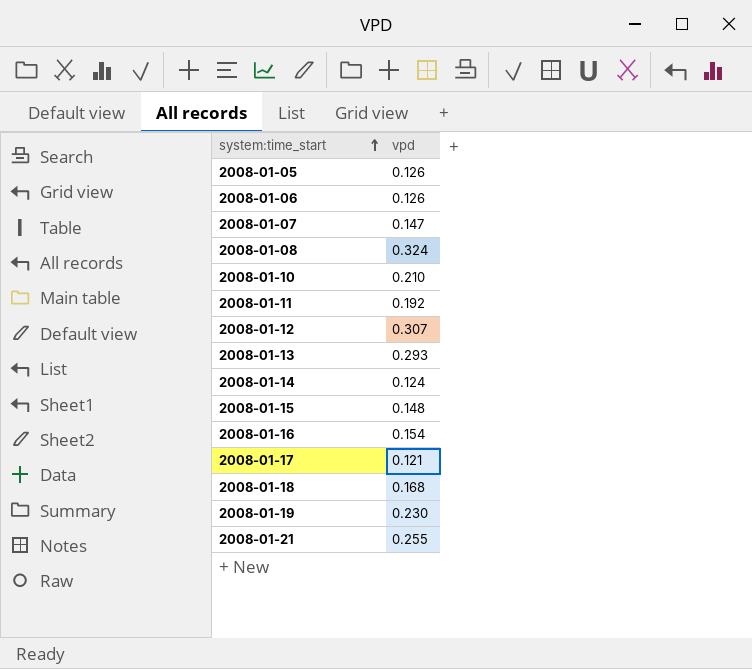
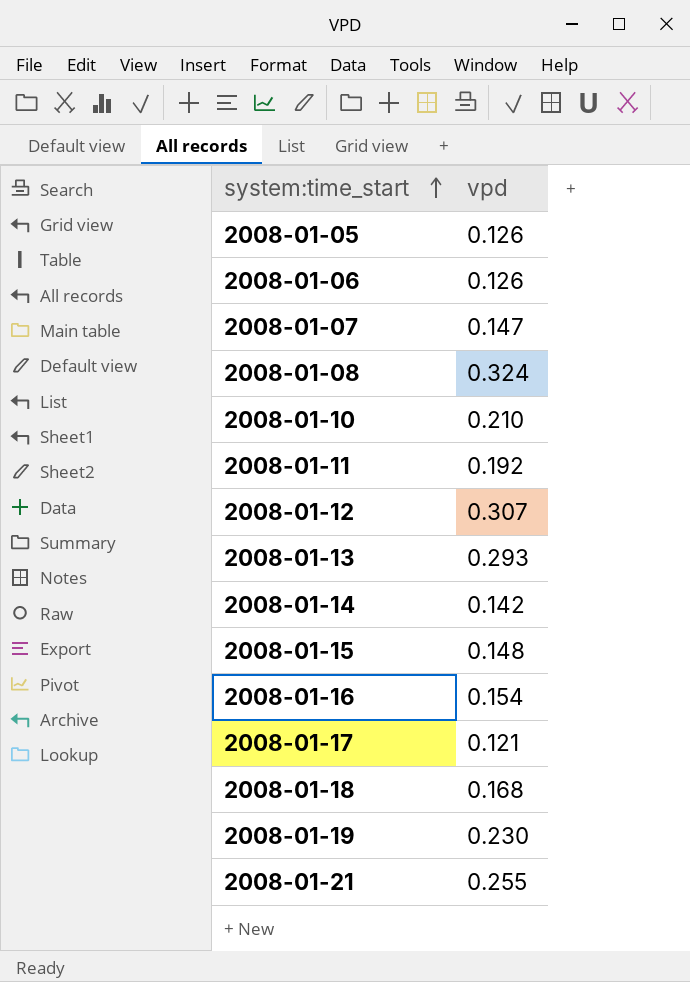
2008-01-14 | vpd: 0.124 -> 0.142

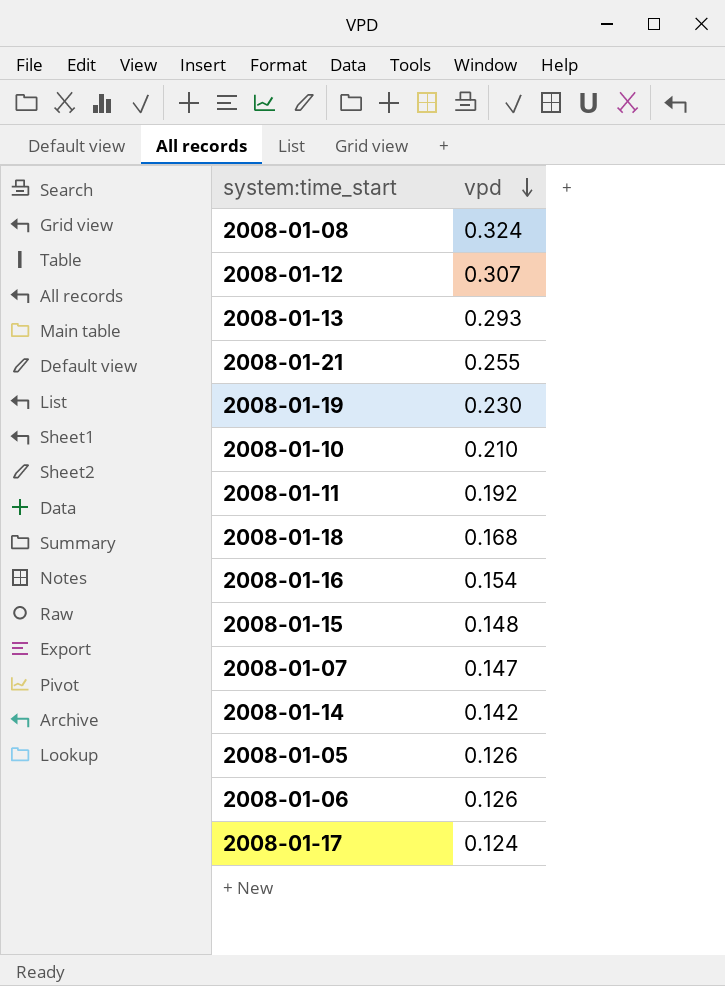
row order: system:time_start ascending -> vpd descending
2008-01-17 | vpd: 0.121 -> 0.124

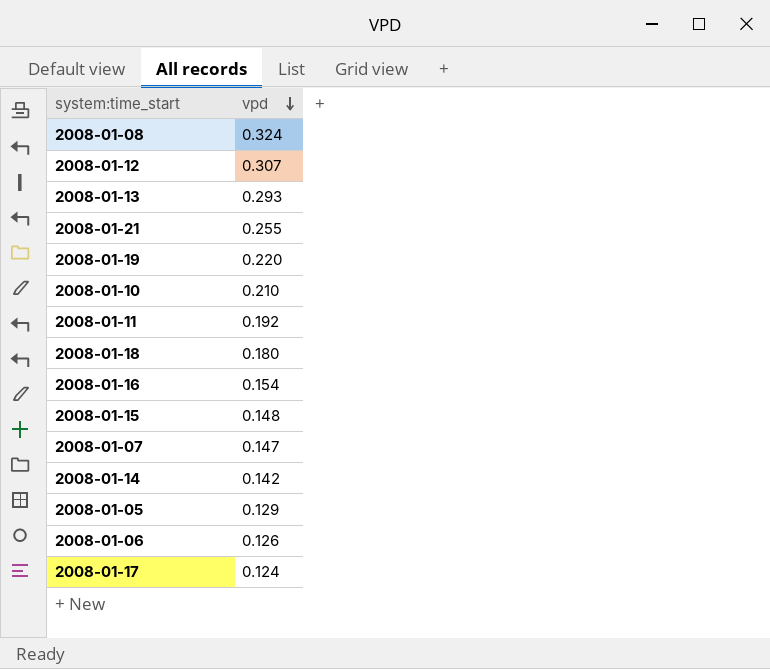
2008-01-19 | vpd: 0.230 -> 0.220
2008-01-18 | vpd: 0.168 -> 0.180
2008-01-05 | vpd: 0.126 -> 0.129

